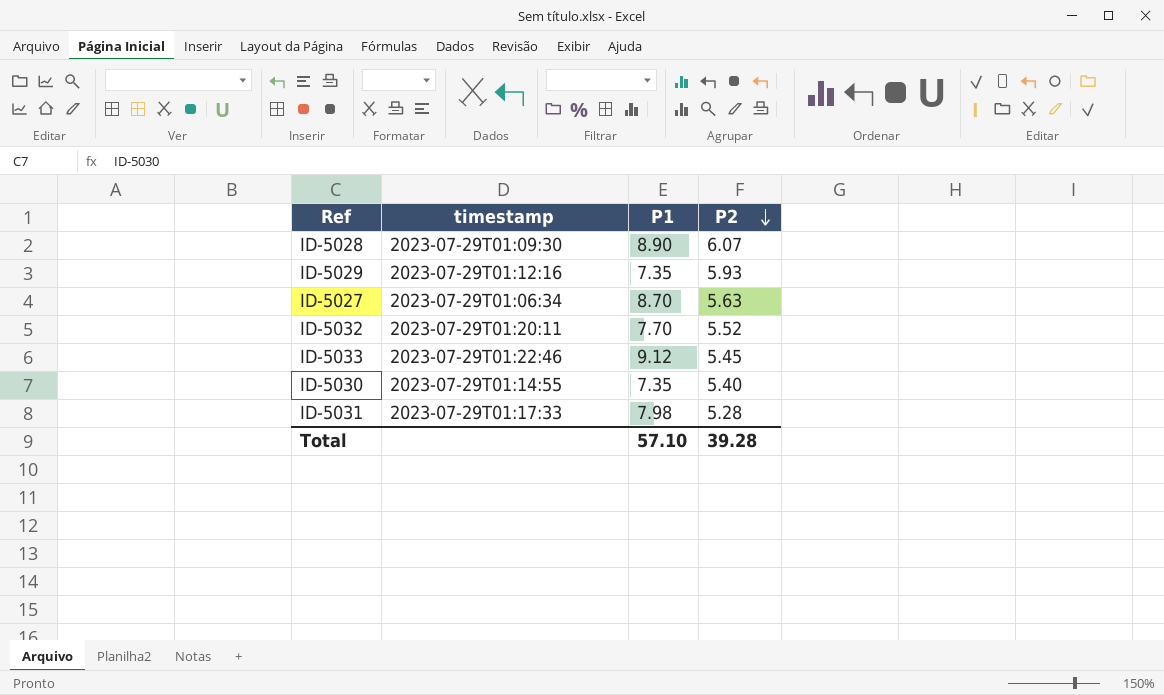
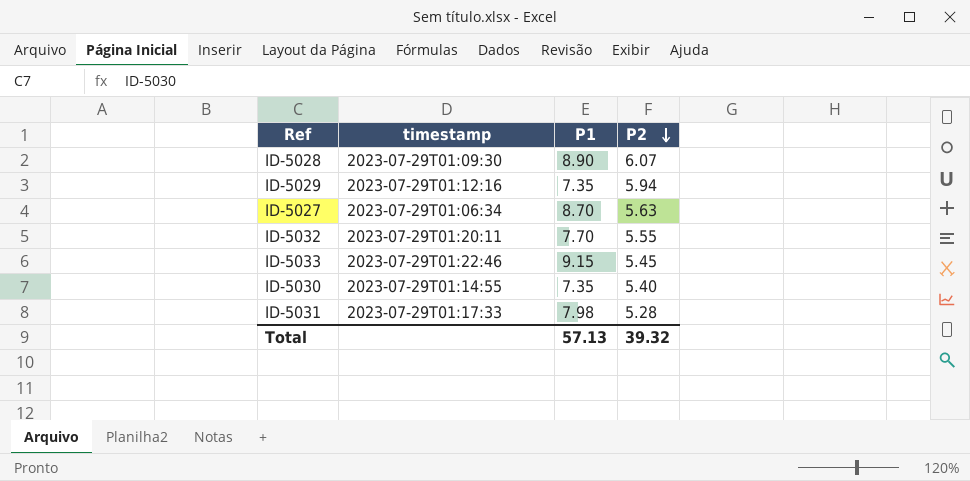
ID-5029 | P2: 5.93 -> 5.94
ID-5032 | P2: 5.52 -> 5.55
ID-5033 | P1: 9.12 -> 9.15
Total | P1: 57.10 -> 57.13
Total | P2: 39.28 -> 39.32

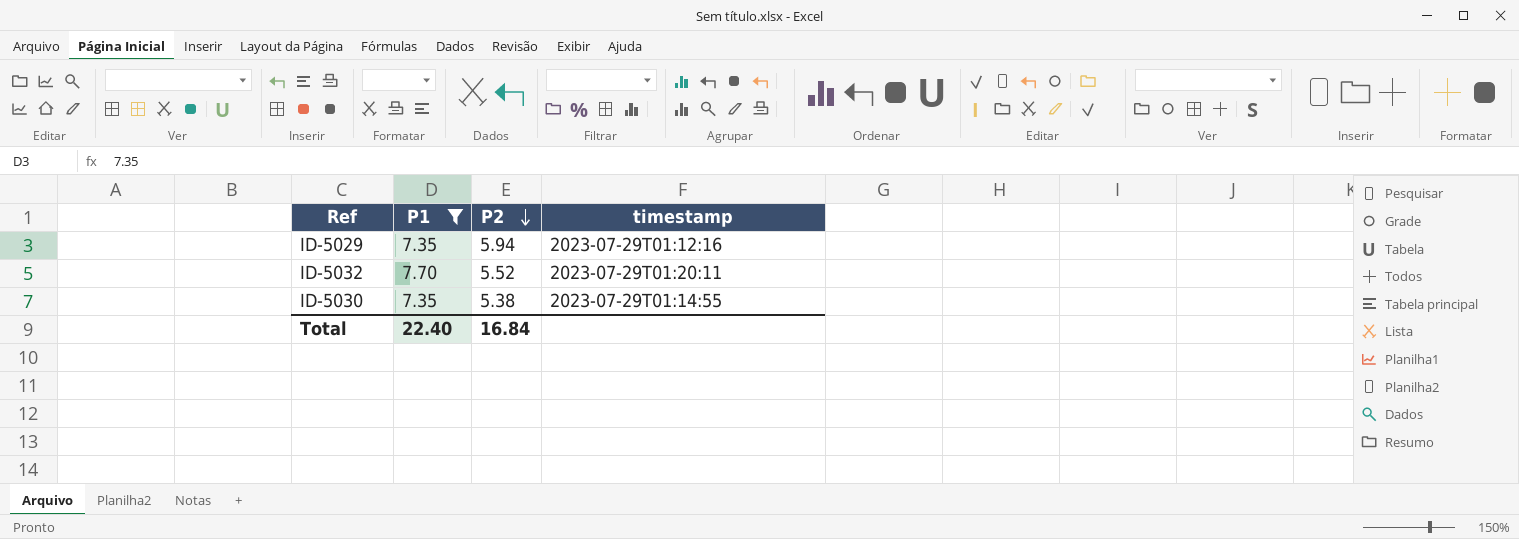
filter: none -> P1 <= 7.70
column timestamp | position: 2 -> 4
ID-5032 | P2: 5.55 -> 5.52
ID-5030 | P2: 5.40 -> 5.38
Total | P1: 57.13 -> 22.40
Total | P2: 39.32 -> 16.84

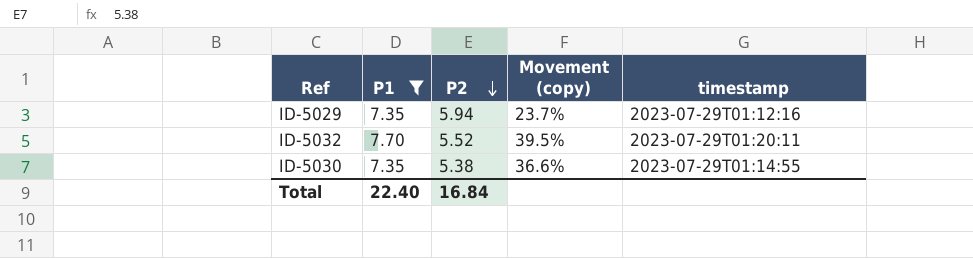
column Movement (copy) | formula: none -> ([P1] - [P2]) / [P2]

